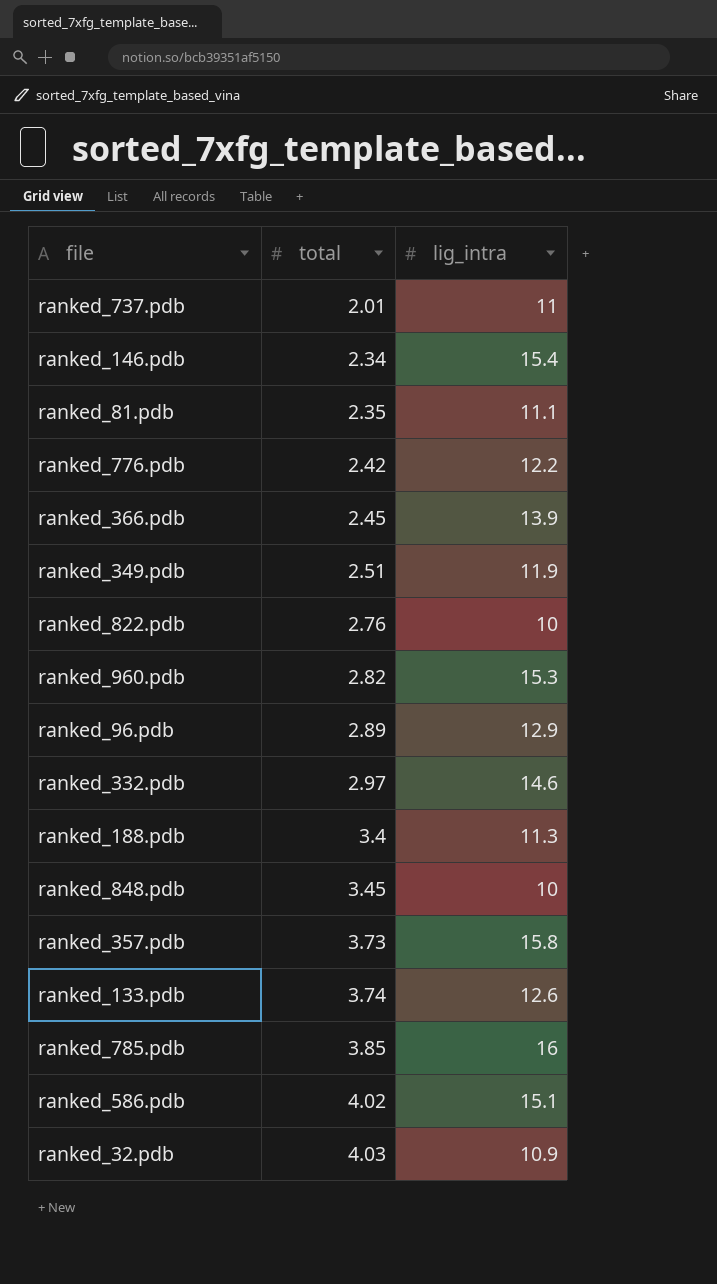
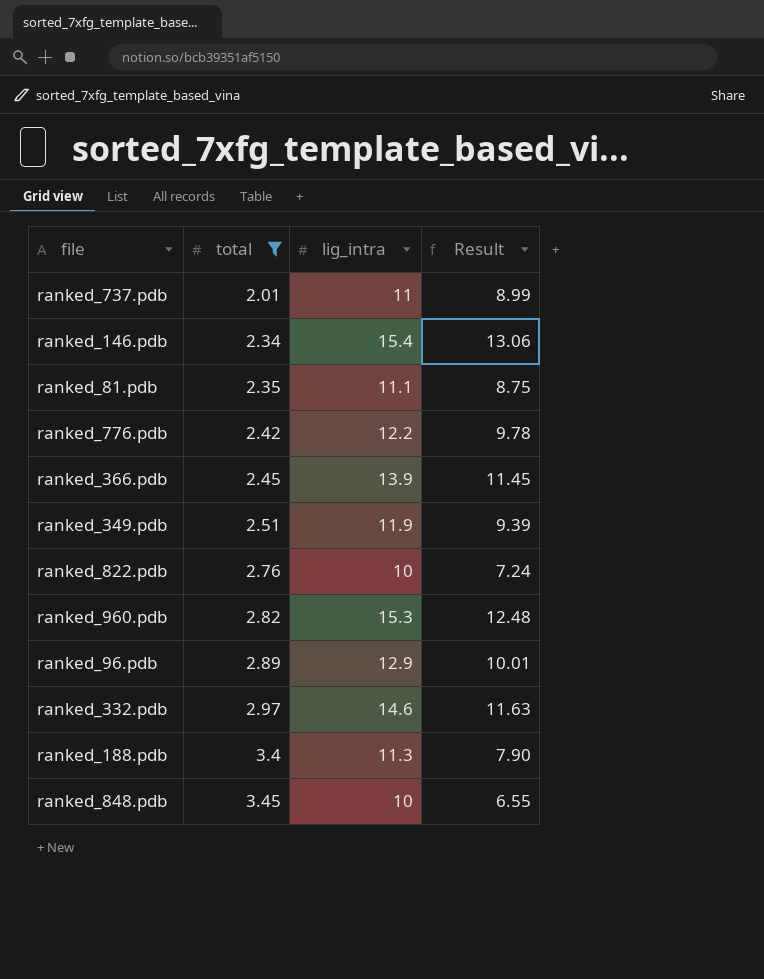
filter: none -> total <= 3.45
column Result | formula: none -> [lig_intra] - [total]

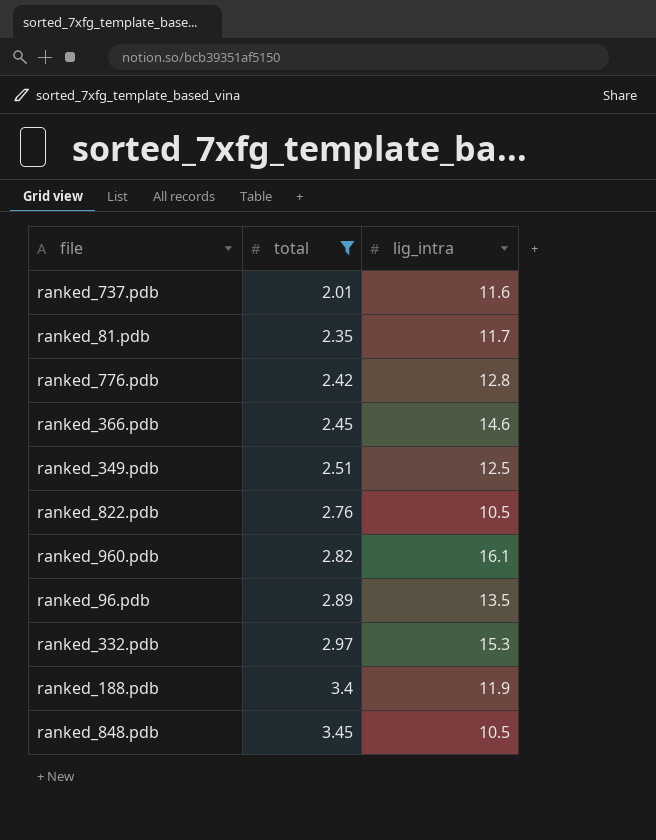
column Result | formula: [lig_intra] - [total] -> none
row ranked_146.pdb: 2.34 | 15.4 | 13.06 -> none
ranked_737.pdb | lig_intra: 11 -> 11.6
ranked_81.pdb | lig_intra: 11.1 -> 11.7
ranked_776.pdb | lig_intra: 12.2 -> 12.8
ranked_366.pdb | lig_intra: 13.9 -> 14.6
ranked_349.pdb | lig_intra: 11.9 -> 12.5
ranked_822.pdb | lig_intra: 10 -> 10.5
ranked_960.pdb | lig_intra: 15.3 -> 16.1
ranked_96.pdb | lig_intra: 12.9 -> 13.5
ranked_332.pdb | lig_intra: 14.6 -> 15.3
ranked_188.pdb | lig_intra: 11.3 -> 11.9
ranked_848.pdb | lig_intra: 10 -> 10.5

